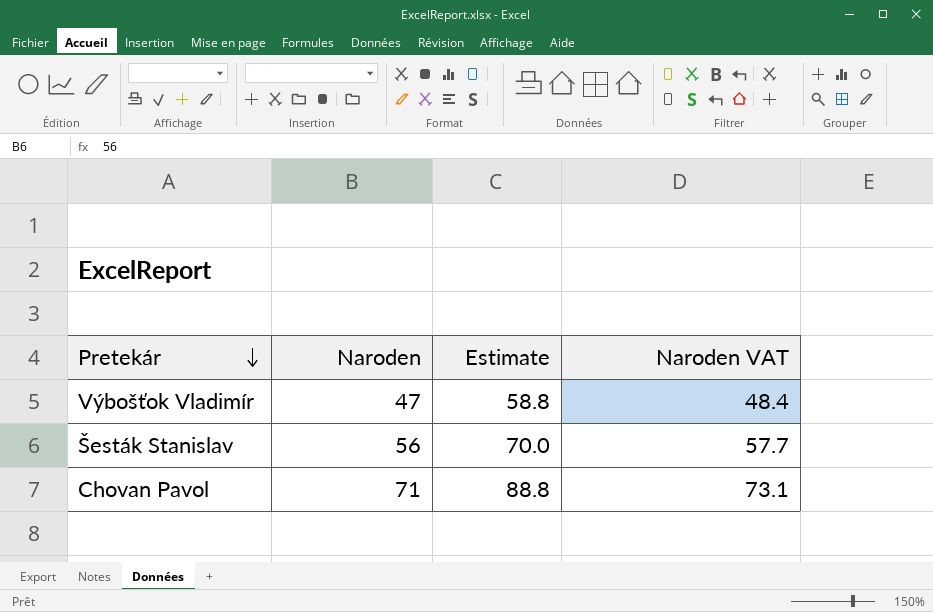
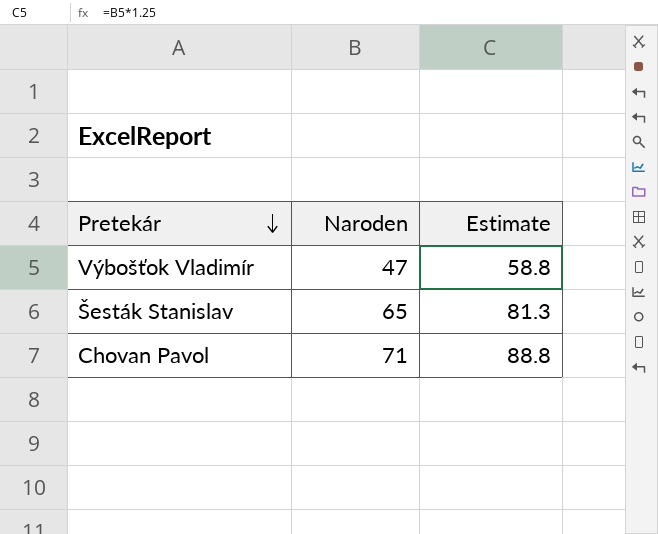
column Naroden VAT | formula: [Naroden] * 1.03 -> none
Šesták Stanislav | Naroden: 56 -> 65
Šesták Stanislav | Estimate: 70.0 -> 81.3

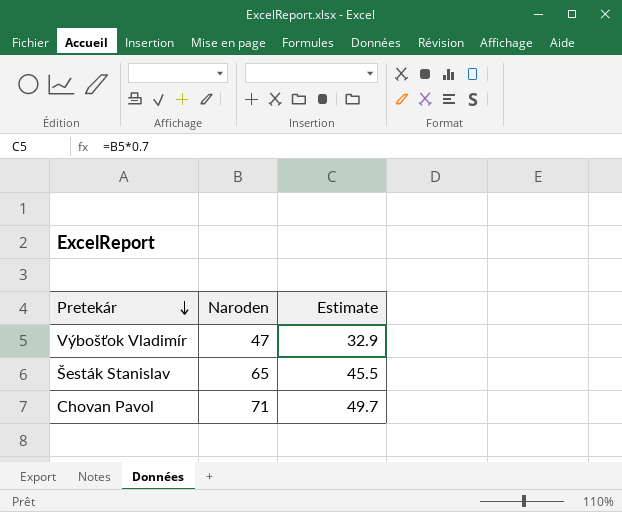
column Estimate | formula: [Naroden] * 1.25 -> [Naroden] * 0.7

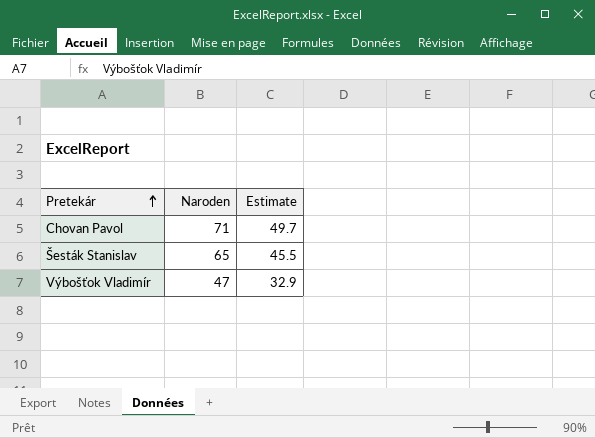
row order: Pretekár descending -> Pretekár ascending

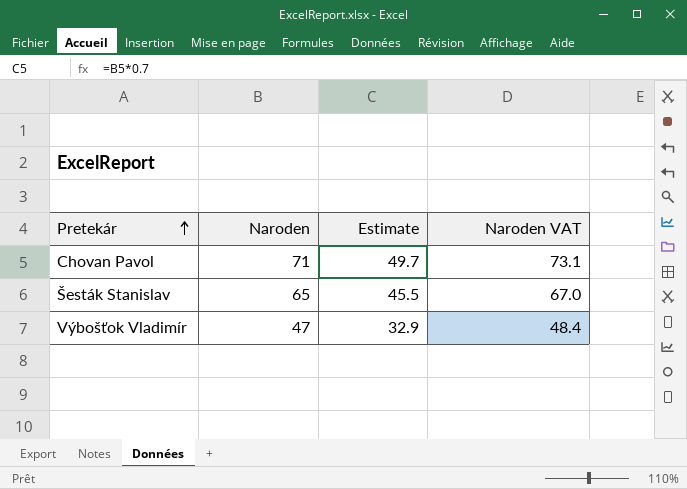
column Naroden VAT | formula: none -> [Naroden] * 1.03

